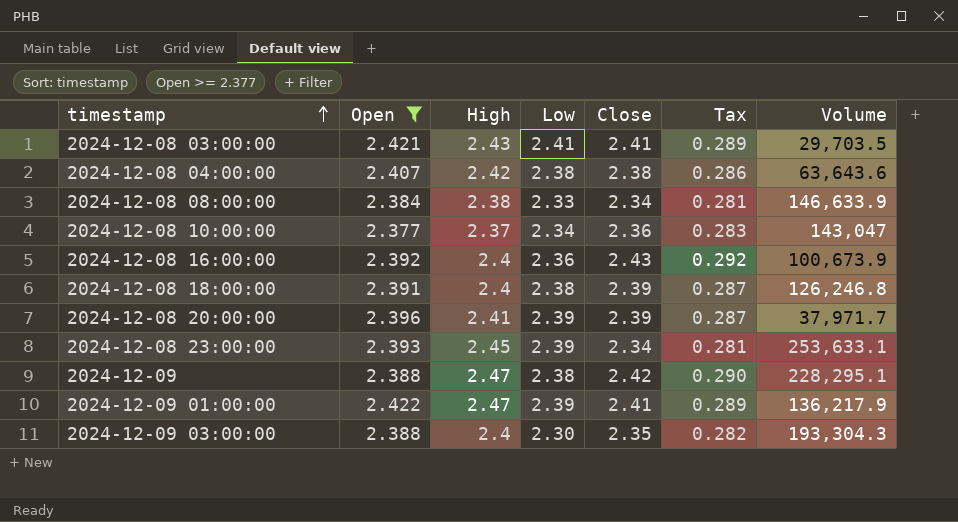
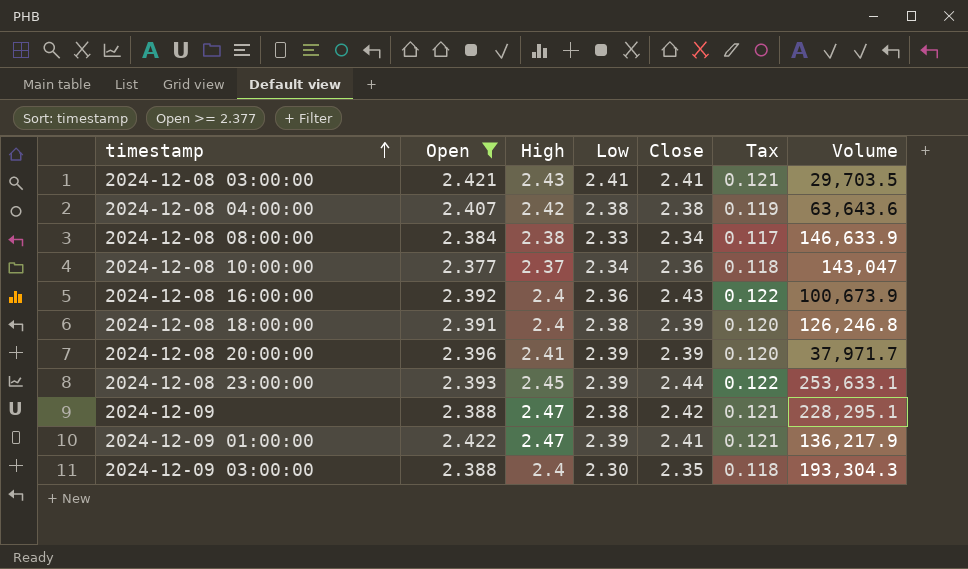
column Tax | formula: [Close] * 0.12 -> [Close] * 0.05
2024-12-08 23:00:00 | Close: 2.34 -> 2.44

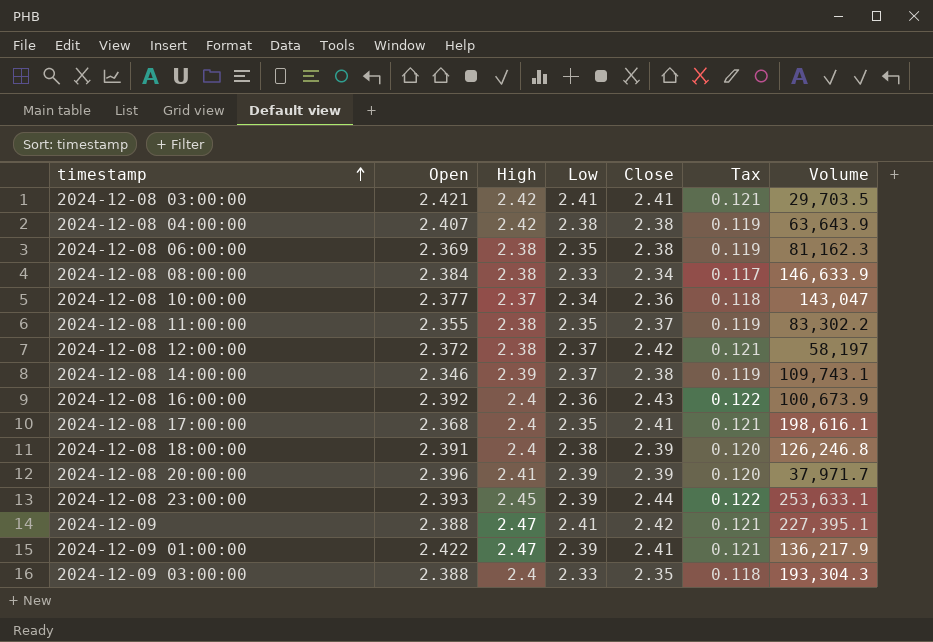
filter: Open >= 2.377 -> none
2024-12-08 03:00:00 | High: 2.43 -> 2.42
2024-12-08 04:00:00 | Volume: 63,643.6 -> 63,643.9
2024-12-09 | Low: 2.38 -> 2.41
2024-12-09 | Volume: 228,295.1 -> 227,395.1
2024-12-09 03:00:00 | Low: 2.30 -> 2.33

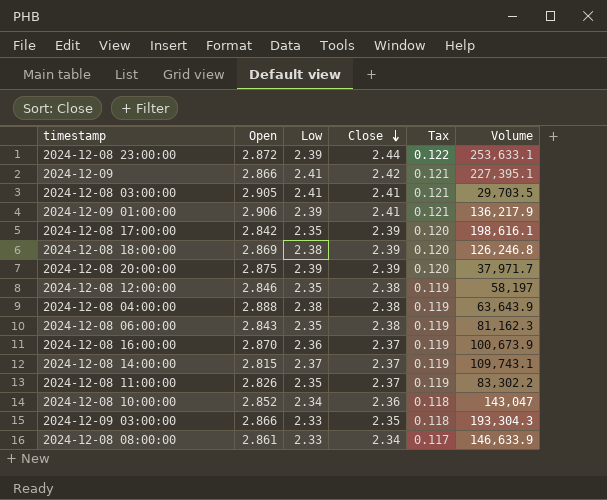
row order: timestamp ascending -> Close descending
column High | position: 3 -> none
2024-12-08 23:00:00 | Open: 2.393 -> 2.872
2024-12-09 | Open: 2.388 -> 2.866
2024-12-08 03:00:00 | Open: 2.421 -> 2.905
2024-12-09 01:00:00 | Open: 2.422 -> 2.906
2024-12-08 17:00:00 | Open: 2.368 -> 2.842
2024-12-08 17:00:00 | Close: 2.41 -> 2.39
2024-12-08 17:00:00 | Tax: 0.121 -> 0.120
2024-12-08 18:00:00 | Open: 2.391 -> 2.869
2024-12-08 20:00:00 | Open: 2.396 -> 2.875
2024-12-08 12:00:00 | Open: 2.372 -> 2.846
2024-12-08 12:00:00 | Low: 2.37 -> 2.35
2024-12-08 12:00:00 | Close: 2.42 -> 2.38
2024-12-08 12:00:00 | Tax: 0.121 -> 0.119
2024-12-08 04:00:00 | Open: 2.407 -> 2.888
2024-12-08 06:00:00 | Open: 2.369 -> 2.843
2024-12-08 16:00:00 | Open: 2.392 -> 2.870
2024-12-08 16:00:00 | Close: 2.43 -> 2.37
2024-12-08 16:00:00 | Tax: 0.122 -> 0.119
2024-12-08 14:00:00 | Open: 2.346 -> 2.815
2024-12-08 14:00:00 | Close: 2.38 -> 2.37
2024-12-08 11:00:00 | Open: 2.355 -> 2.826
2024-12-08 10:00:00 | Open: 2.377 -> 2.852
2024-12-09 03:00:00 | Open: 2.388 -> 2.866
2024-12-08 08:00:00 | Open: 2.384 -> 2.861

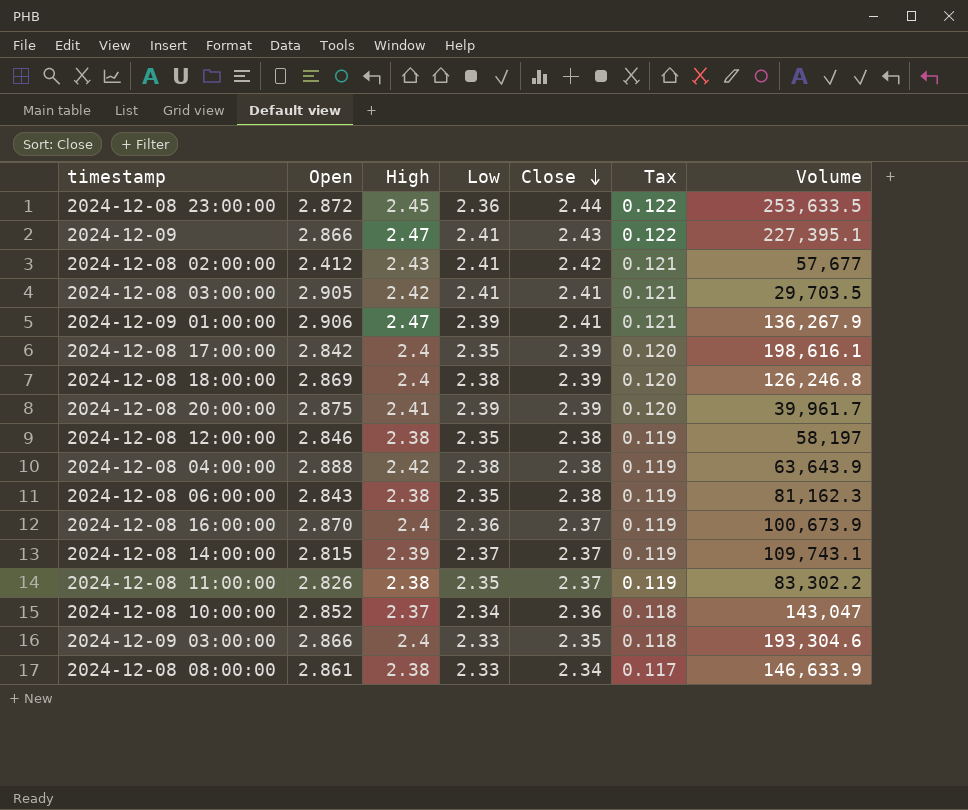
column High | position: none -> 3
2024-12-08 23:00:00 | Low: 2.39 -> 2.36
2024-12-08 23:00:00 | Volume: 253,633.1 -> 253,633.5
2024-12-09 | Close: 2.42 -> 2.43
2024-12-09 | Tax: 0.121 -> 0.122
row 2024-12-08 02:00:00: none -> 2.412 | 2.43 | 2.41 | 2.42 | 0.121 | 57,677
2024-12-09 01:00:00 | Volume: 136,217.9 -> 136,267.9
2024-12-08 20:00:00 | Volume: 37,971.7 -> 39,961.7
2024-12-09 03:00:00 | Volume: 193,304.3 -> 193,304.6

